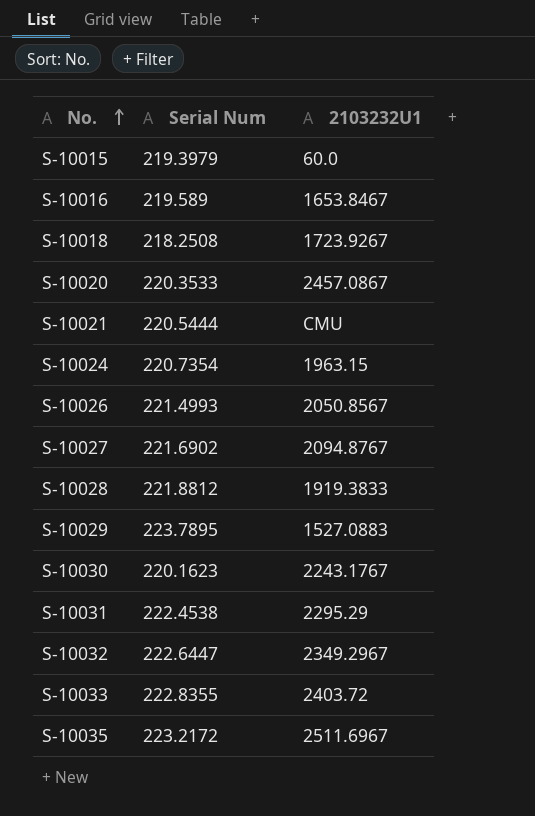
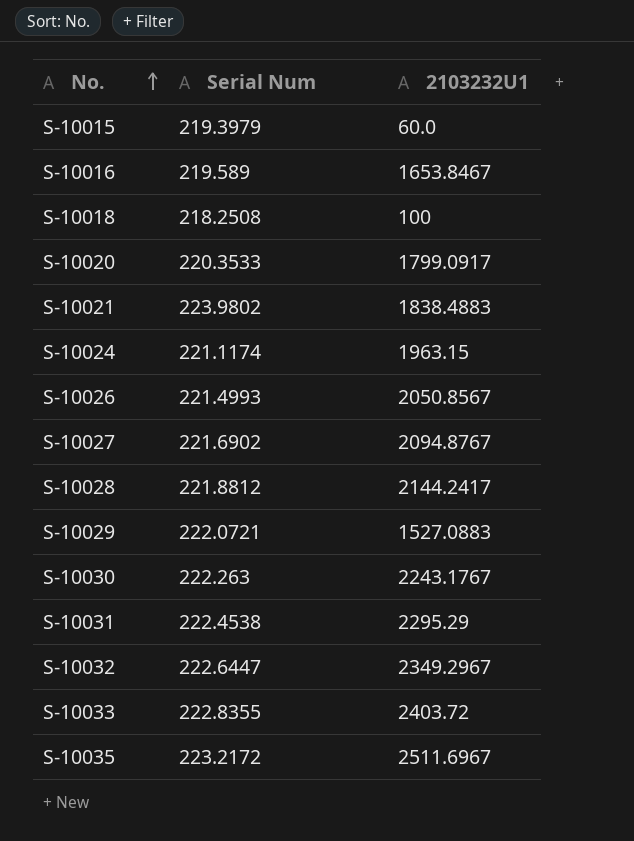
S-10018 | 2103232U1: 1723.9267 -> 100
S-10020 | 2103232U1: 2457.0867 -> 1799.0917
S-10021 | Serial Num: 220.5444 -> 223.9802
S-10021 | 2103232U1: CMU -> 1838.4883
S-10024 | Serial Num: 220.7354 -> 221.1174
S-10028 | 2103232U1: 1919.3833 -> 2144.2417
S-10029 | Serial Num: 223.7895 -> 222.0721
S-10030 | Serial Num: 220.1623 -> 222.263

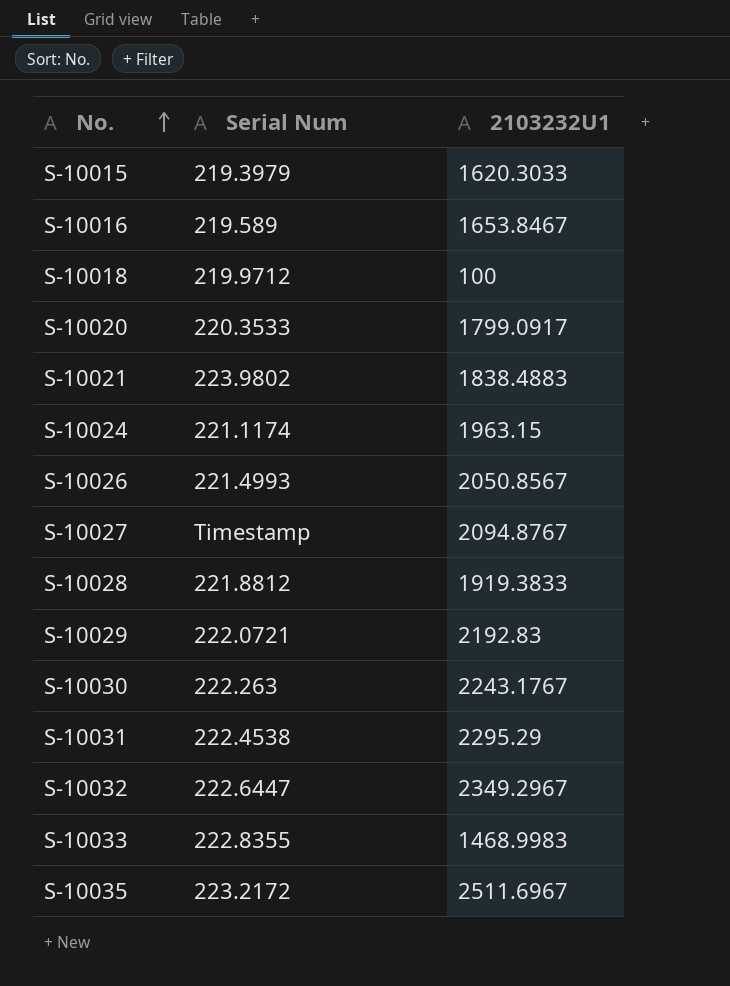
S-10015 | 2103232U1: 60.0 -> 1620.3033
S-10018 | Serial Num: 218.2508 -> 219.9712
S-10027 | Serial Num: 221.6902 -> Timestamp
S-10028 | 2103232U1: 2144.2417 -> 1919.3833
S-10029 | 2103232U1: 1527.0883 -> 2192.83
S-10033 | 2103232U1: 2403.72 -> 1468.9983

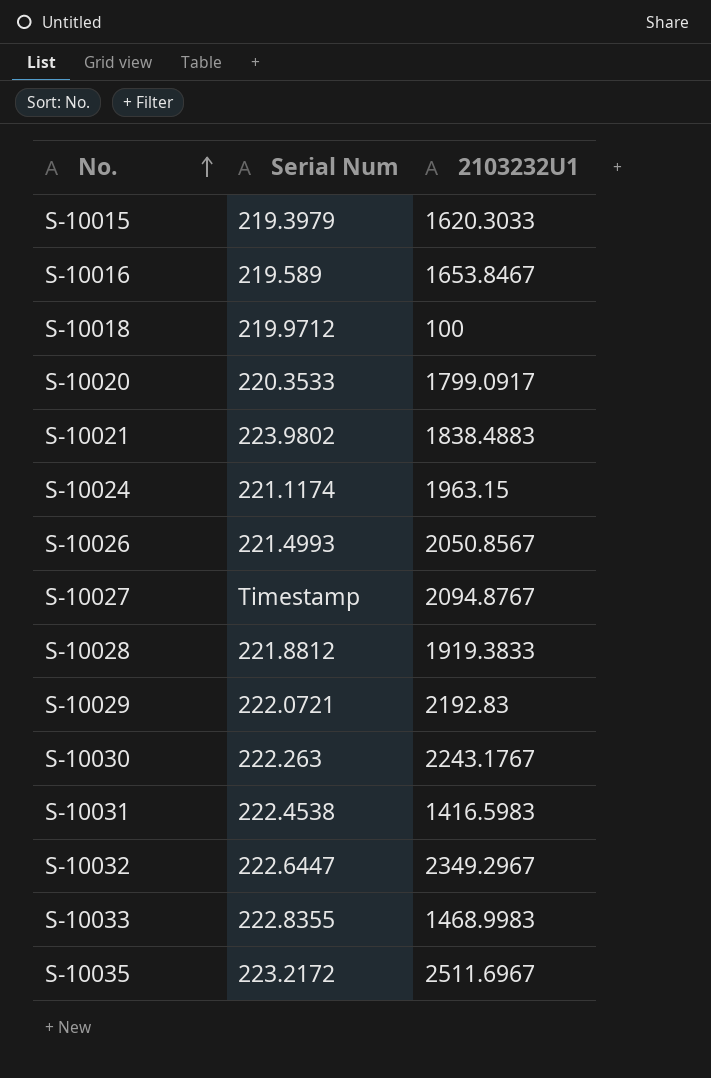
S-10031 | 2103232U1: 2295.29 -> 1416.5983

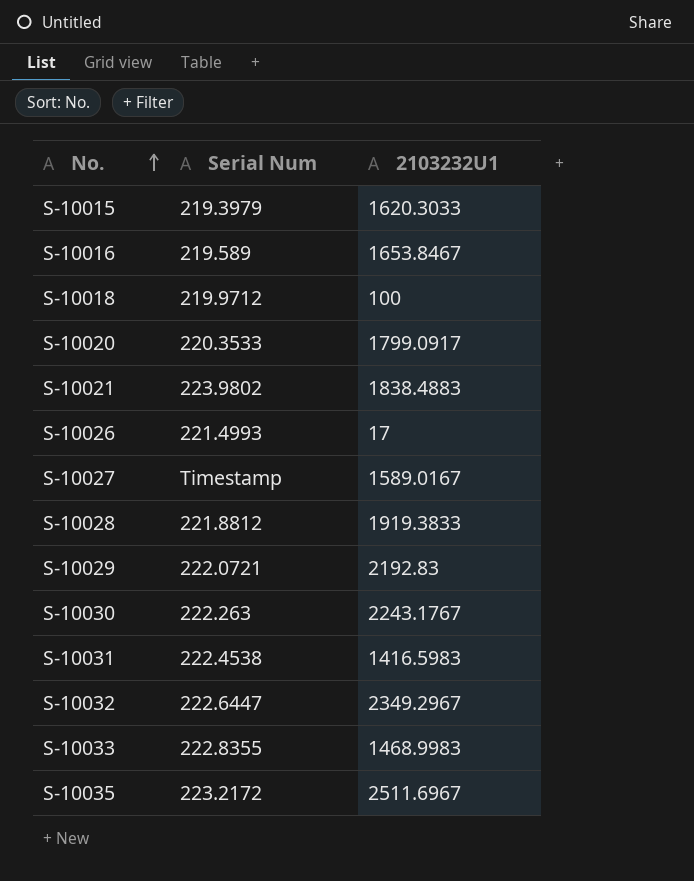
row S-10024: 221.1174 | 1963.15 -> none
S-10026 | 2103232U1: 2050.8567 -> 17
S-10027 | 2103232U1: 2094.8767 -> 1589.0167

